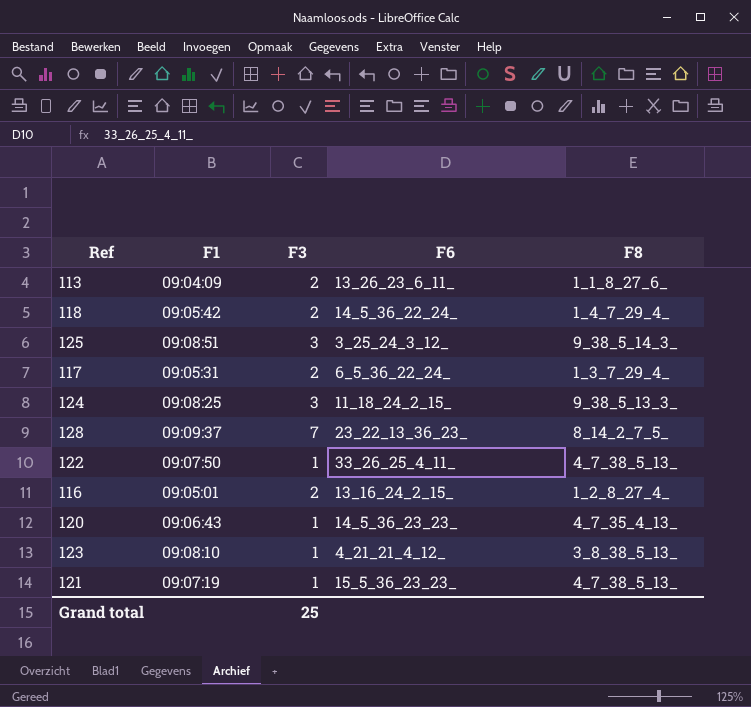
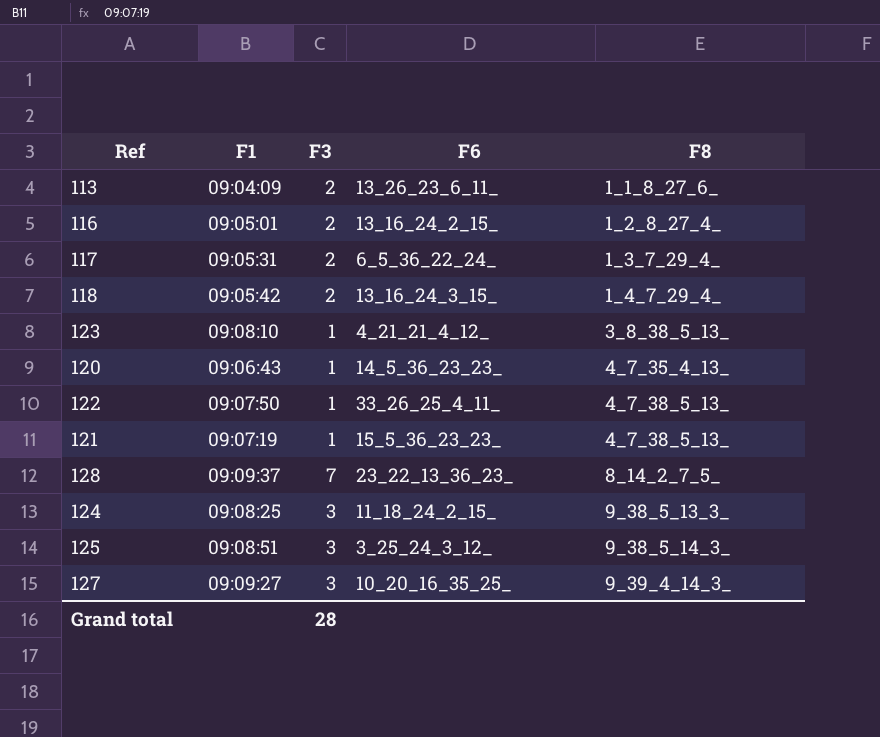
row order: none -> F8 ascending
118 | F6: 14_5_36_22_24_ -> 13_16_24_3_15_
row 127: none -> 09:09:27 | 3 | 10_20_16_35_25_ | 9_39_4_14_3_
Grand total | F3: 25 -> 28

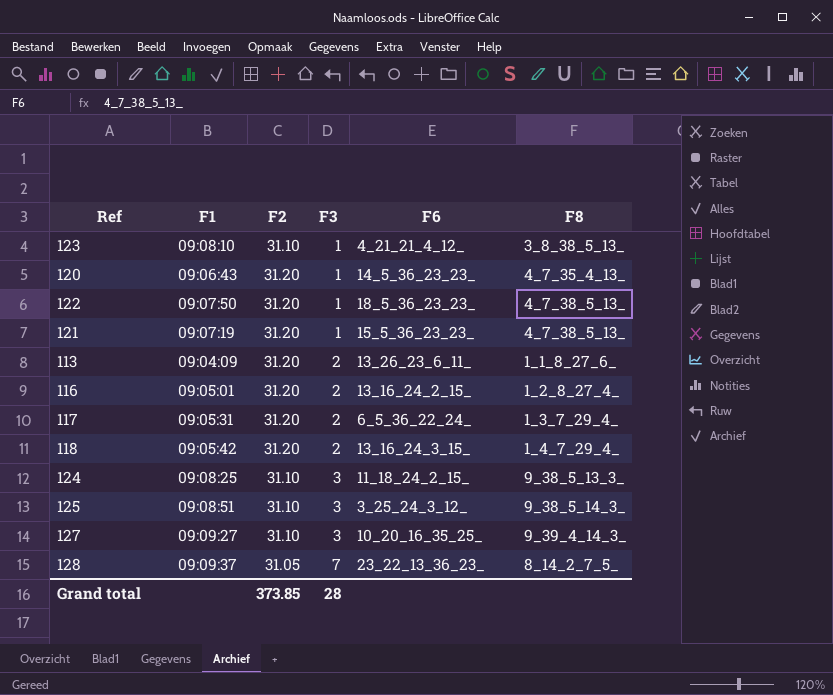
row order: F8 ascending -> F3 ascending
column F2 | position: none -> 3
122 | F6: 33_26_25_4_11_ -> 18_5_36_23_23_

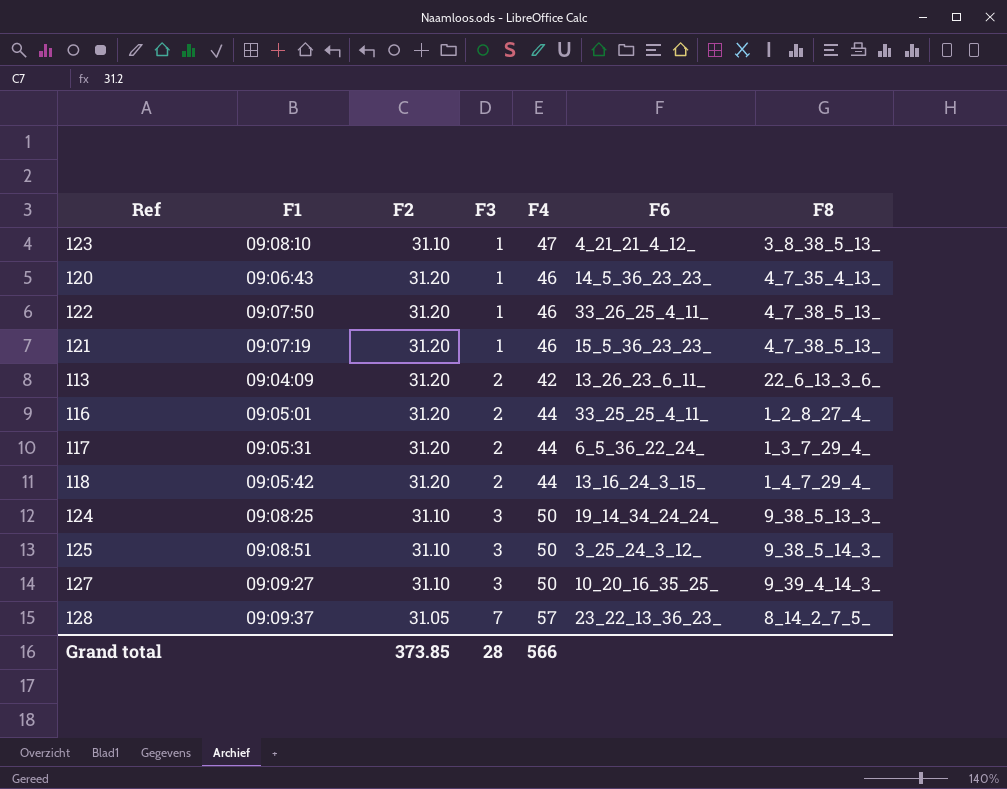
column F4 | position: none -> 5
122 | F6: 18_5_36_23_23_ -> 33_26_25_4_11_
113 | F8: 1_1_8_27_6_ -> 22_6_13_3_6_
116 | F6: 13_16_24_2_15_ -> 33_25_25_4_11_
124 | F6: 11_18_24_2_15_ -> 19_14_34_24_24_

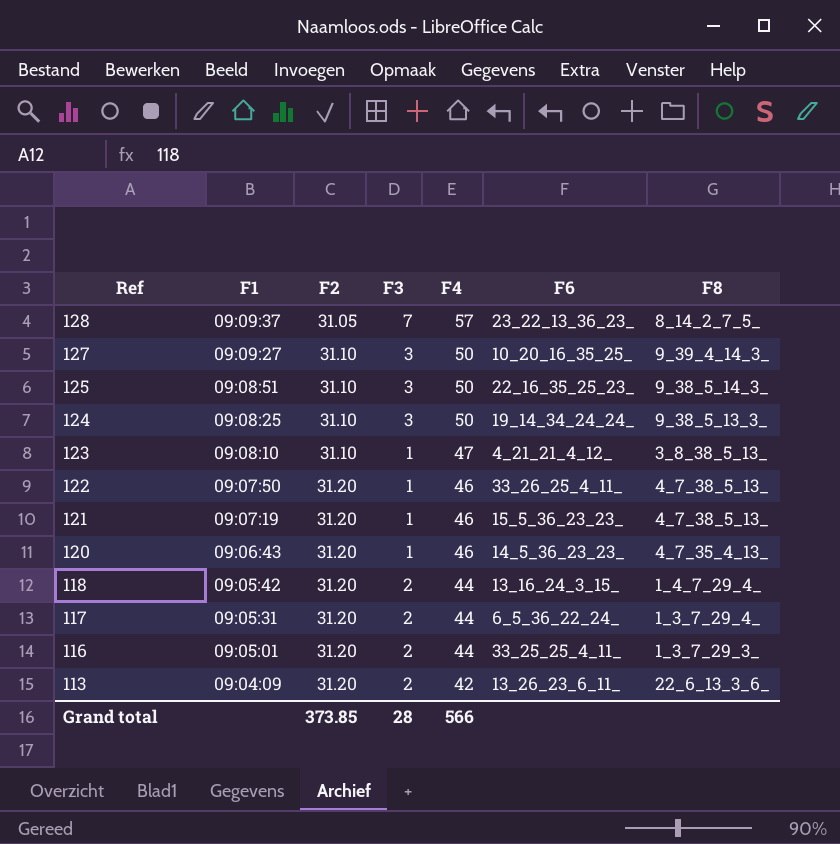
row order: F3 ascending -> Ref descending
125 | F6: 3_25_24_3_12_ -> 22_16_35_25_23_
116 | F8: 1_2_8_27_4_ -> 1_3_7_29_3_

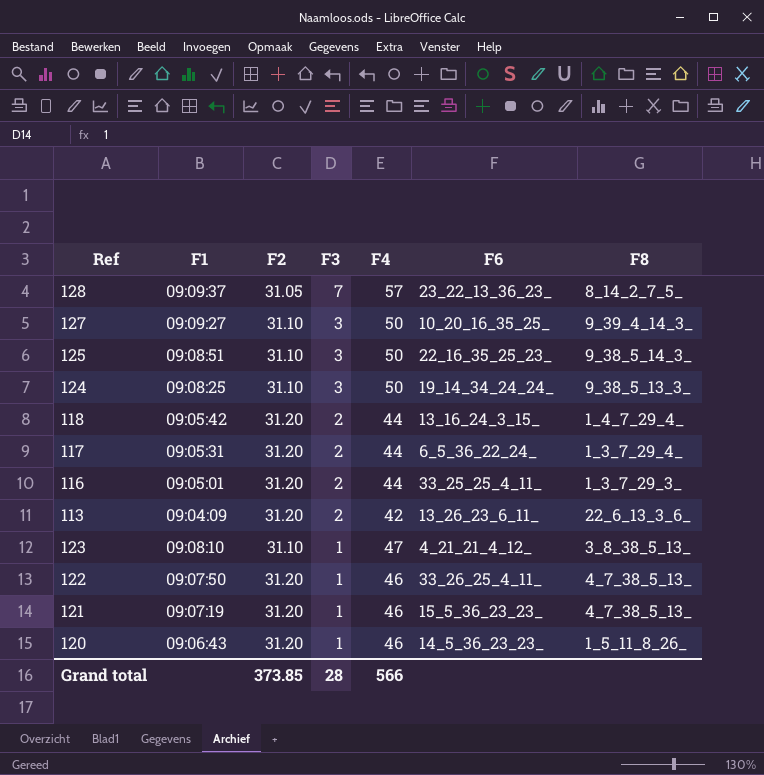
row order: Ref descending -> F3 descending
120 | F8: 4_7_35_4_13_ -> 1_5_11_8_26_

